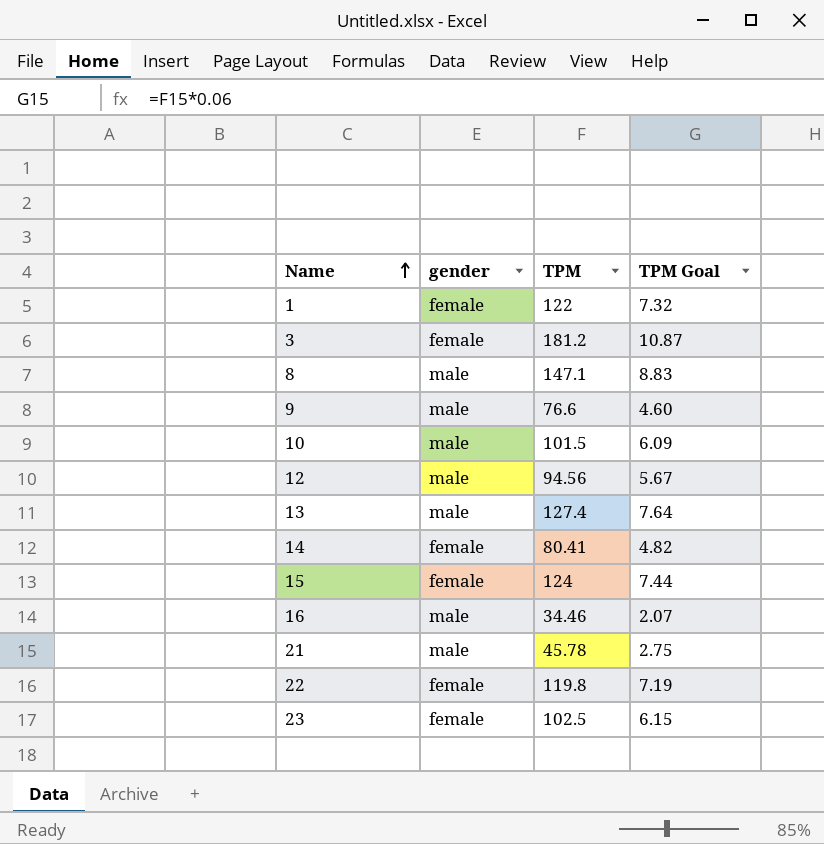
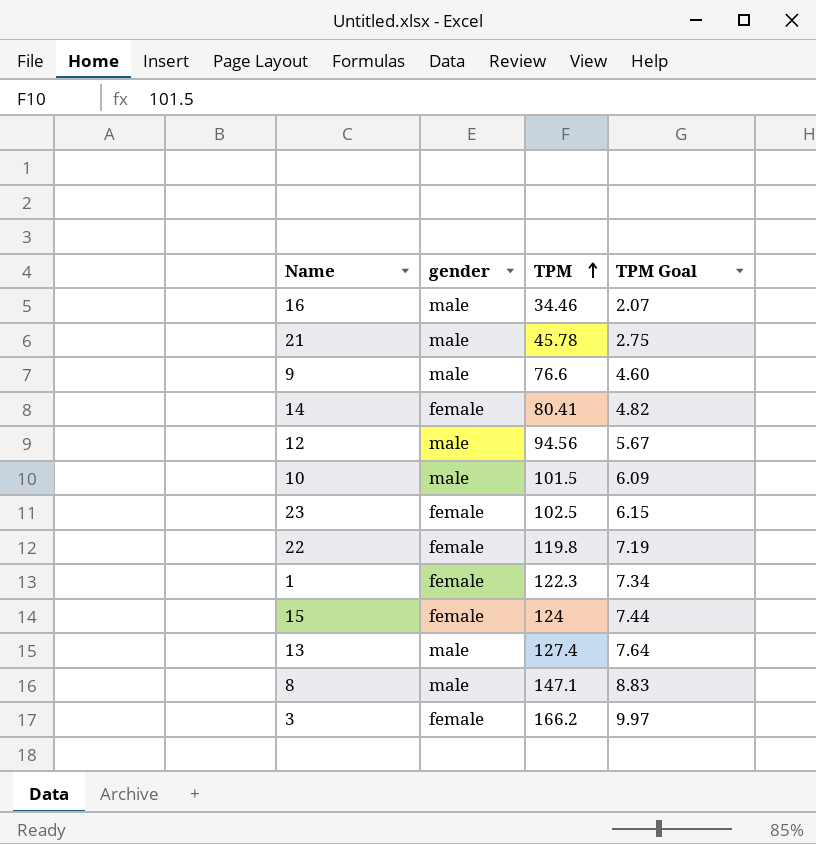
row order: Name ascending -> TPM ascending
1 | TPM: 122 -> 122.3
1 | TPM Goal: 7.32 -> 7.34
3 | TPM: 181.2 -> 166.2
3 | TPM Goal: 10.87 -> 9.97

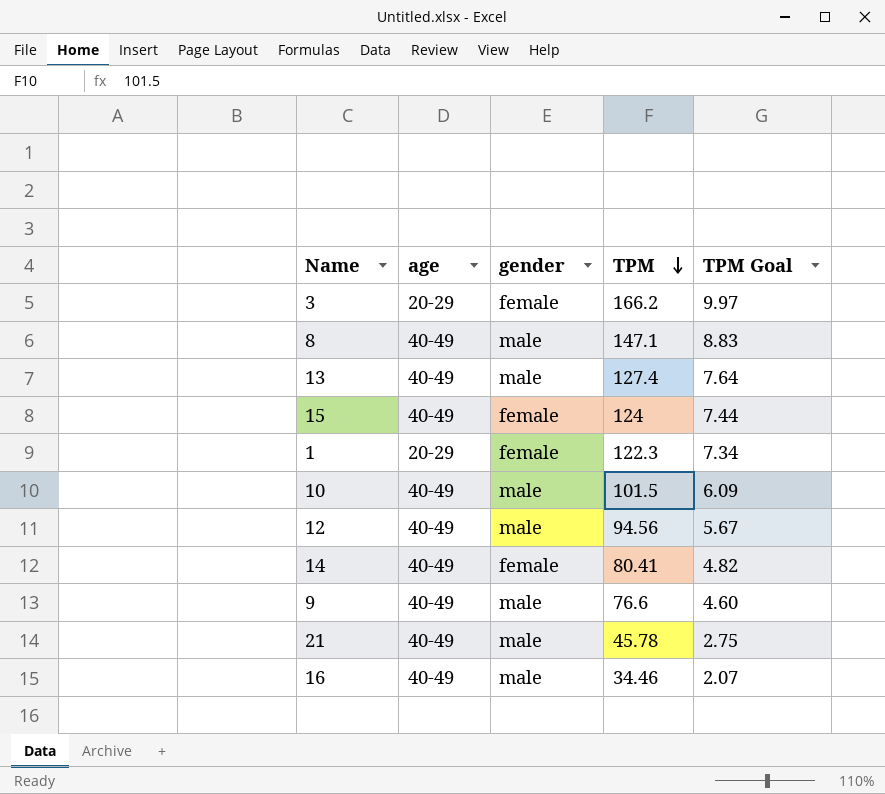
row order: TPM ascending -> TPM descending
column age | position: none -> 2
row 23: female | 102.5 | 6.15 -> none
row 22: female | 119.8 | 7.19 -> none

